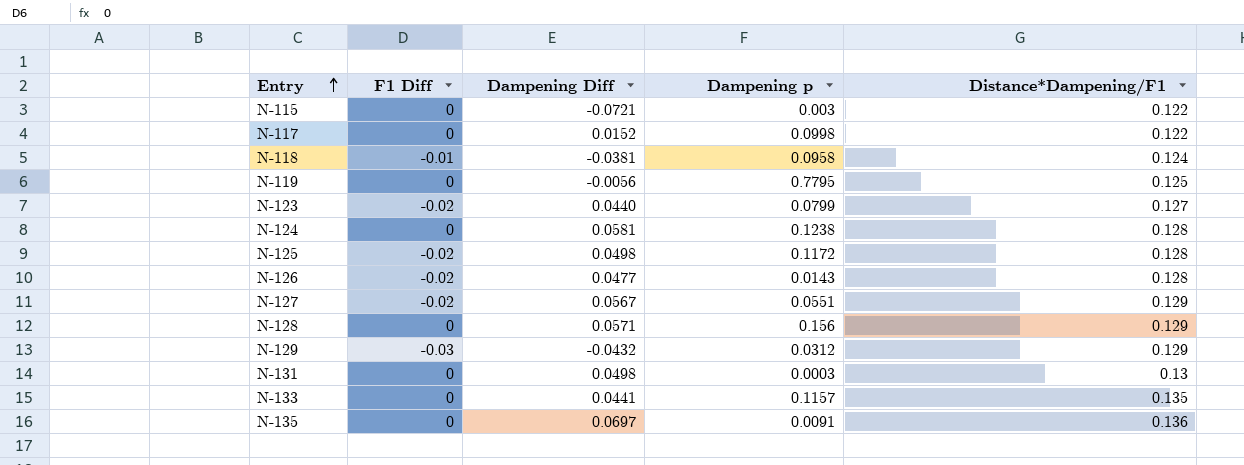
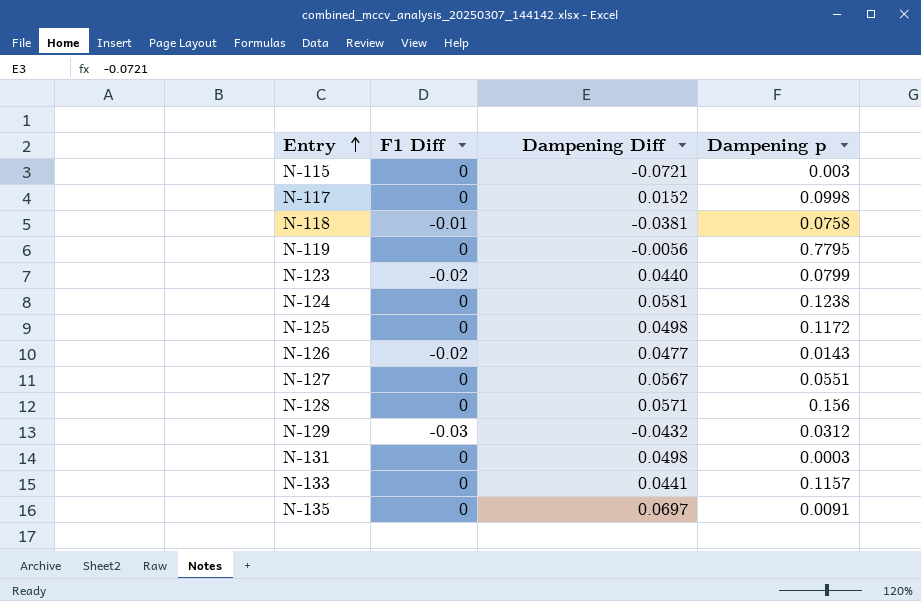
column Distance*Dampening/F1 | position: 5 -> none
N-118 | Dampening p: 0.0958 -> 0.0758
N-125 | F1 Diff: -0.02 -> 0
N-127 | F1 Diff: -0.02 -> 0

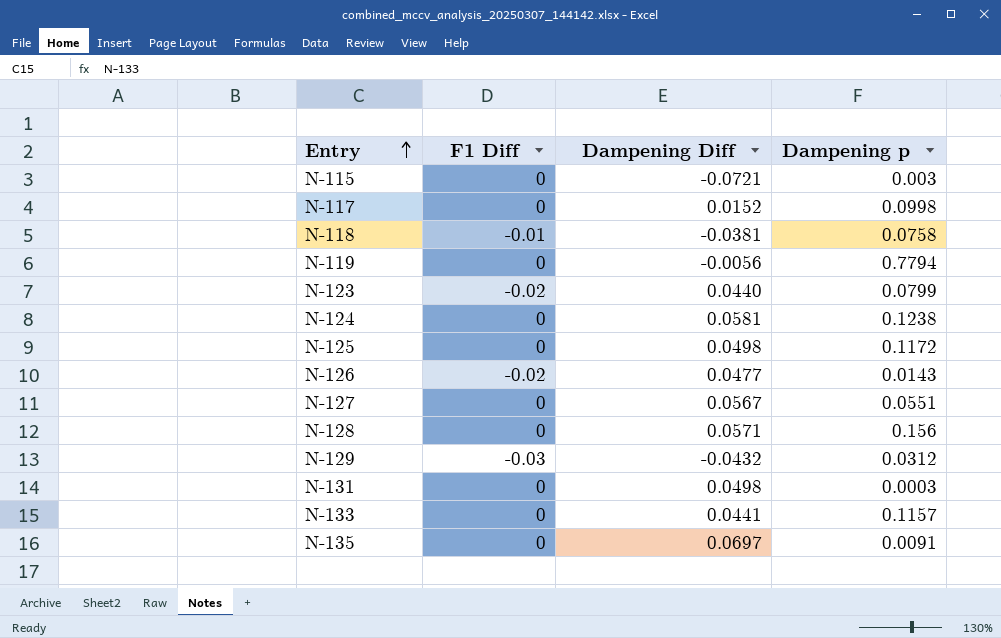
N-119 | Dampening p: 0.7795 -> 0.7794

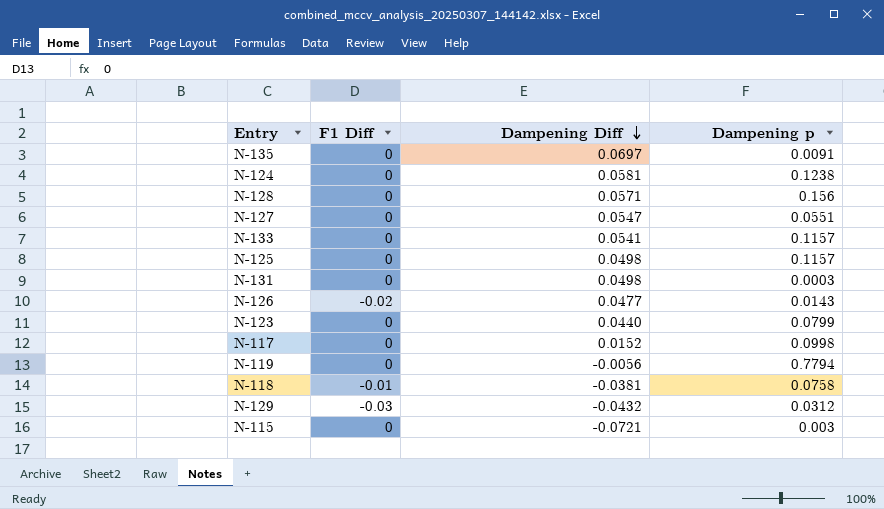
row order: Entry ascending -> Dampening Diff descending
N-127 | Dampening Diff: 0.0567 -> 0.0547
N-133 | Dampening Diff: 0.0441 -> 0.0541
N-125 | Dampening p: 0.1172 -> 0.1157
N-123 | F1 Diff: -0.02 -> 0

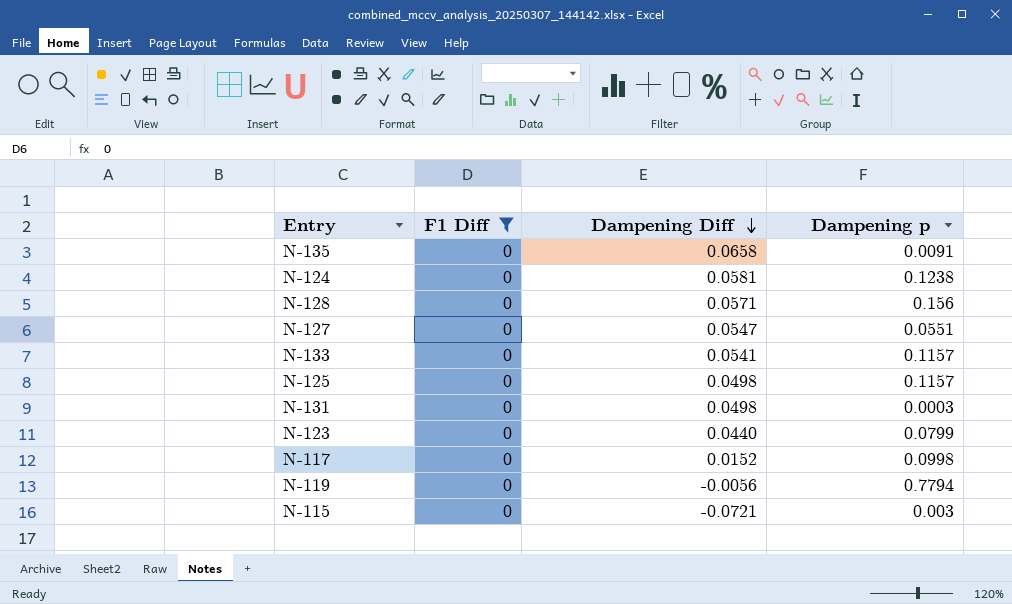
filter: none -> F1 Diff = 0
N-135 | Dampening Diff: 0.0697 -> 0.0658

